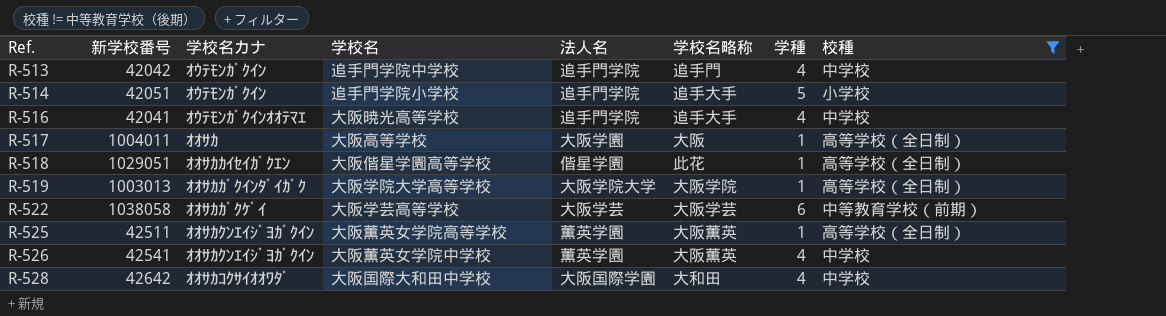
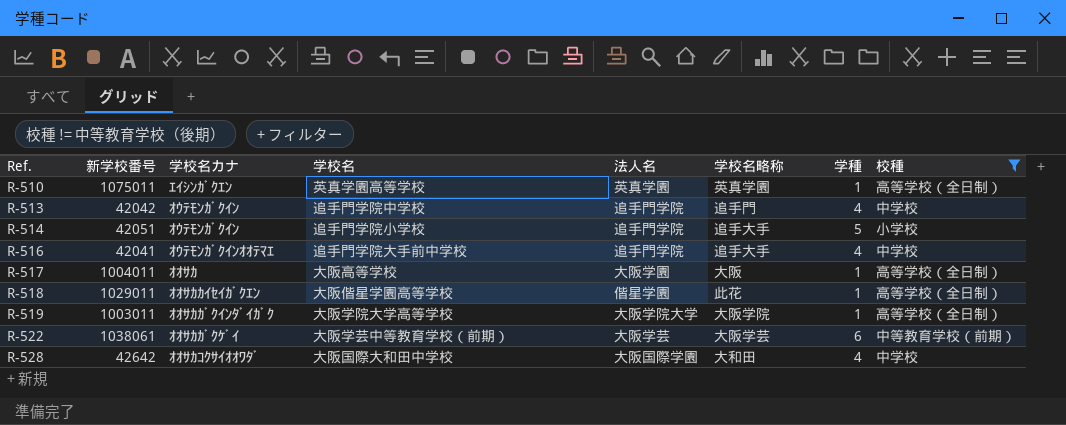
row R-525: 42511 | ｵｵｻｶｸﾝｴｲｼﾞﾖｶﾞｸｲﾝ | 大阪薫英女学院高等学校 | 薫英学園 | 大阪薫英 | 1 | 高等学校（全日制） -> none
row R-526: 42541 | ｵｵｻｶｸﾝｴｲｼﾞﾖｶﾞｸｲﾝ | 大阪薫英女学院中学校 | 薫英学園 | 大阪薫英 | 4 | 中学校 -> none
row R-510: none -> 1075011 | ｴｲｼﾝｶﾞｸｴﾝ | 英真学園高等学校 | 英真学園 | 英真学園 | 1 | 高等学校（全日制）
R-516 | 学校名: 大阪暁光高等学校 -> 追手門学院大手前中学校
R-518 | 新学校番号: 1029051 -> 1029011
R-519 | 新学校番号: 1003013 -> 1003011
R-522 | 新学校番号: 1038058 -> 1038061
R-522 | 学校名: 大阪学芸高等学校 -> 大阪学芸中等教育学校（前期）

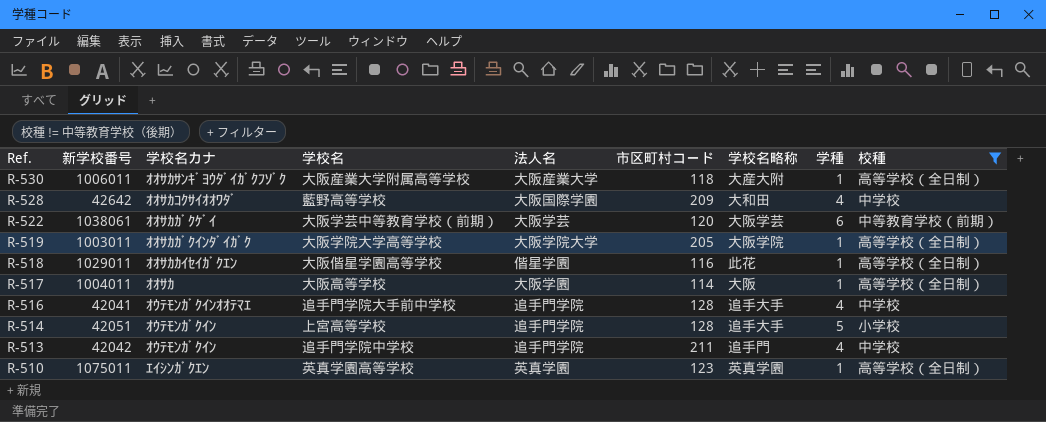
row order: Ref. ascending -> Ref. descending
column 市区町村コード | position: none -> 6
row R-530: none -> 1006011 | ｵｵｻｶｻﾝｷﾞﾖｳﾀﾞｲｶﾞｸﾌｿﾞｸ | 大阪産業大学附属高等学校 | 大阪産業大学 | 118 | 大産大附 | 1 | 高等学校（全日制）
R-528 | 学校名: 大阪国際大和田中学校 -> 藍野高等学校
R-514 | 学校名: 追手門学院小学校 -> 上宮高等学校

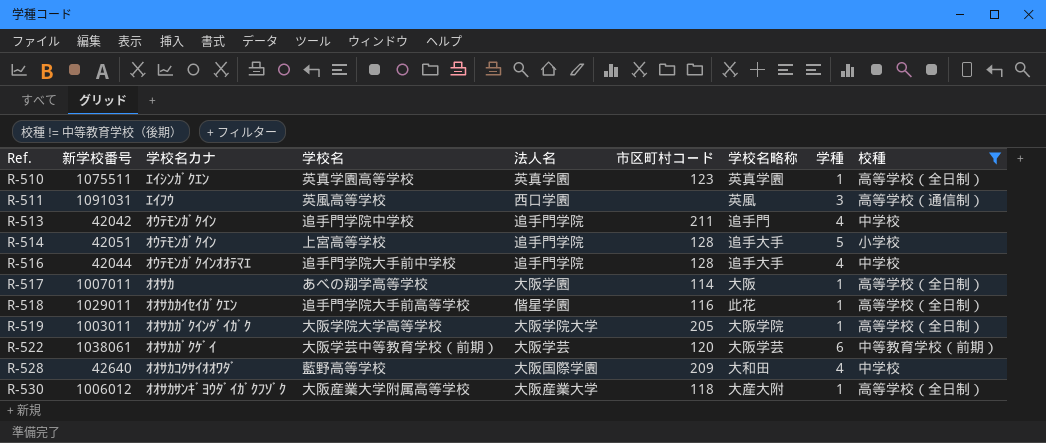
row order: Ref. descending -> Ref. ascending
R-510 | 新学校番号: 1075011 -> 1075511
row R-511: none -> 1091031 | ｴｲﾌｳ | 英風高等学校 | 西口学園 | none | 英風 | 3 | 高等学校（通信制）
R-516 | 新学校番号: 42041 -> 42044
R-517 | 新学校番号: 1004011 -> 1007011
R-517 | 学校名: 大阪高等学校 -> あべの翔学高等学校
R-518 | 学校名: 大阪偕星学園高等学校 -> 追手門学院大手前高等学校
R-528 | 新学校番号: 42642 -> 42640
R-530 | 新学校番号: 1006011 -> 1006012

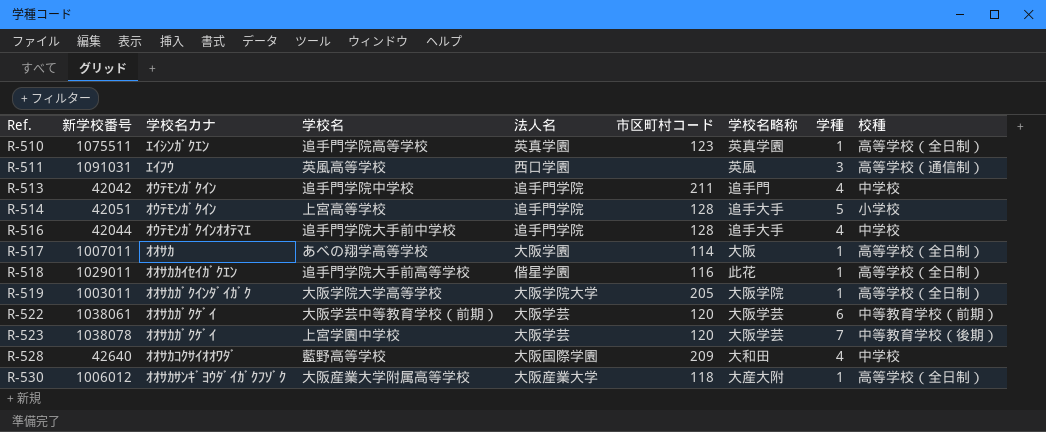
filter: 校種 != 中等教育学校（後期） -> none
R-510 | 学校名: 英真学園高等学校 -> 追手門学院高等学校

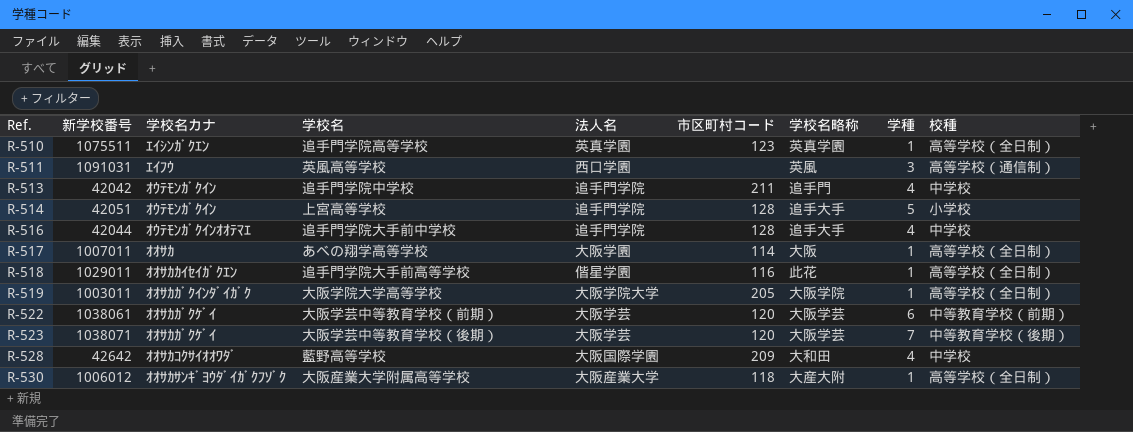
R-523 | 新学校番号: 1038078 -> 1038071
R-523 | 学校名: 上宮学園中学校 -> 大阪学芸中等教育学校（後期）
R-528 | 新学校番号: 42640 -> 42642

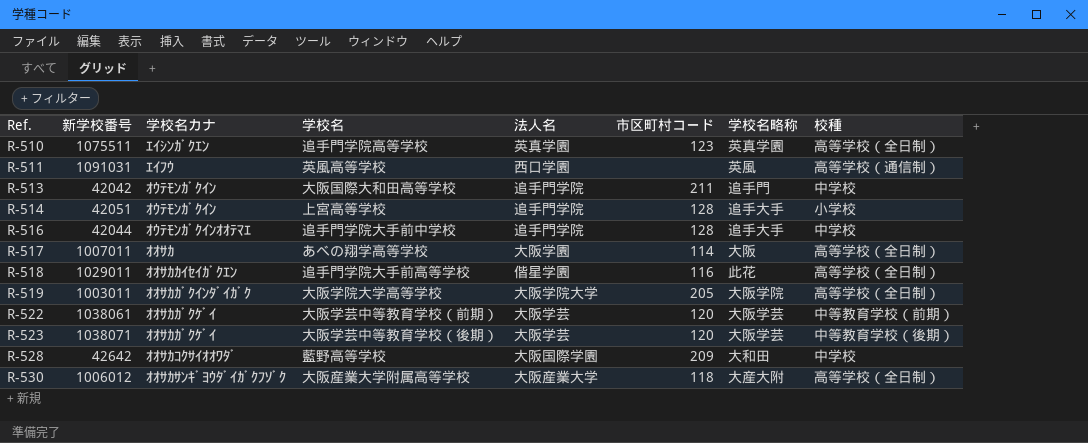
column 学種 | position: 8 -> none
R-513 | 学校名: 追手門学院中学校 -> 大阪国際大和田高等学校

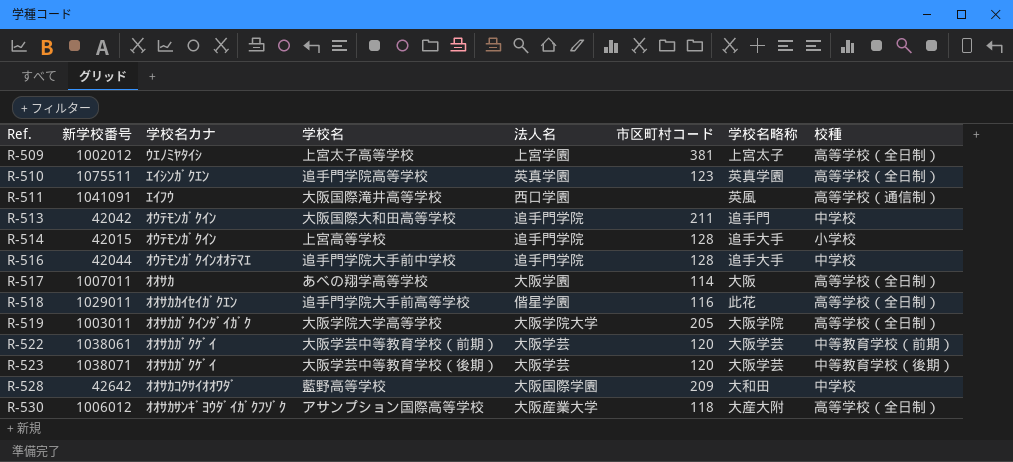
row R-509: none -> 1002012 | ｳｴﾉﾐﾔﾀｲｼ | 上宮太子高等学校 | 上宮学園 | 381 | 上宮太子 | 高等学校（全日制）
R-511 | 新学校番号: 1091031 -> 1041091
R-511 | 学校名: 英風高等学校 -> 大阪国際滝井高等学校
R-514 | 新学校番号: 42051 -> 42015
R-530 | 学校名: 大阪産業大学附属高等学校 -> アサンプション国際高等学校

